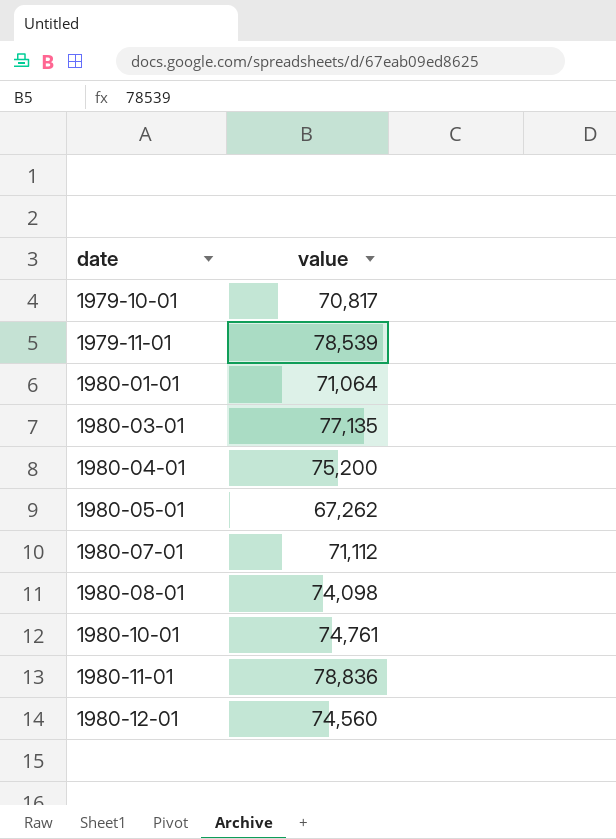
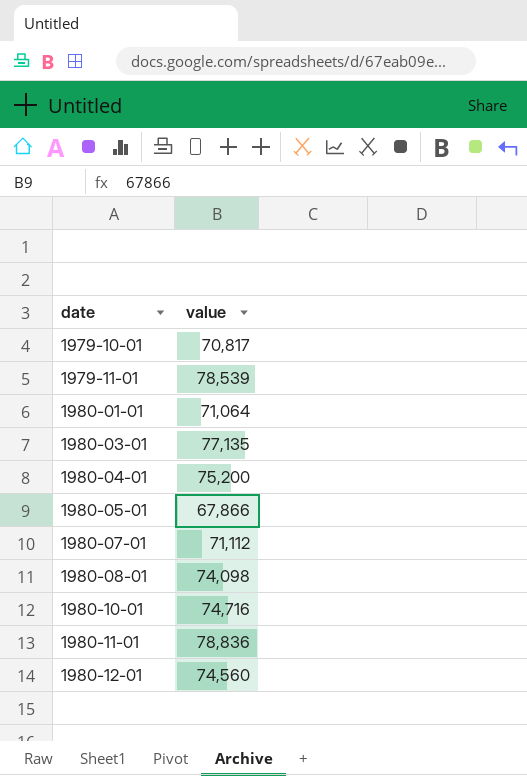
1980-05-01 | value: 67,262 -> 67,866
1980-10-01 | value: 74,761 -> 74,716

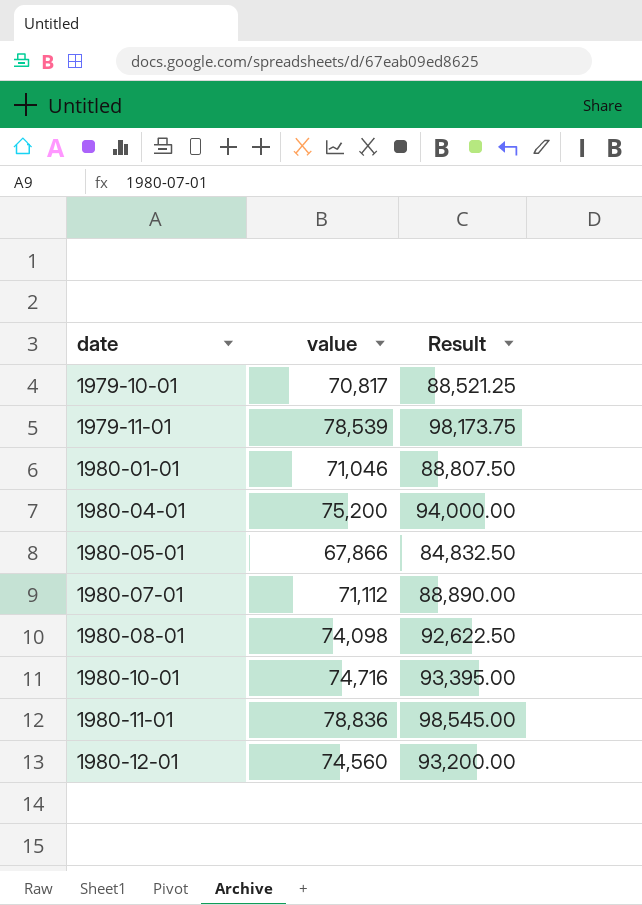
column Result | formula: none -> [value] * 1.25
row 1980-03-01: 77,135 -> none
1980-01-01 | value: 71,064 -> 71,046

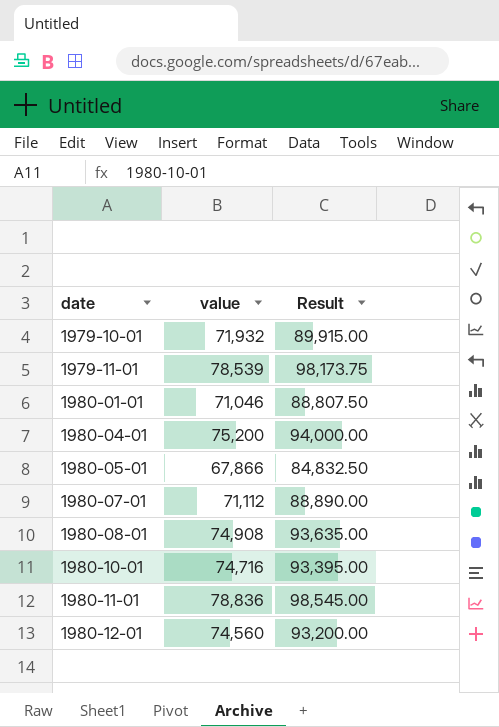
1979-10-01 | value: 70,817 -> 71,932
1979-10-01 | Result: 88,521.25 -> 89,915.00
1980-08-01 | value: 74,098 -> 74,908
1980-08-01 | Result: 92,622.50 -> 93,635.00

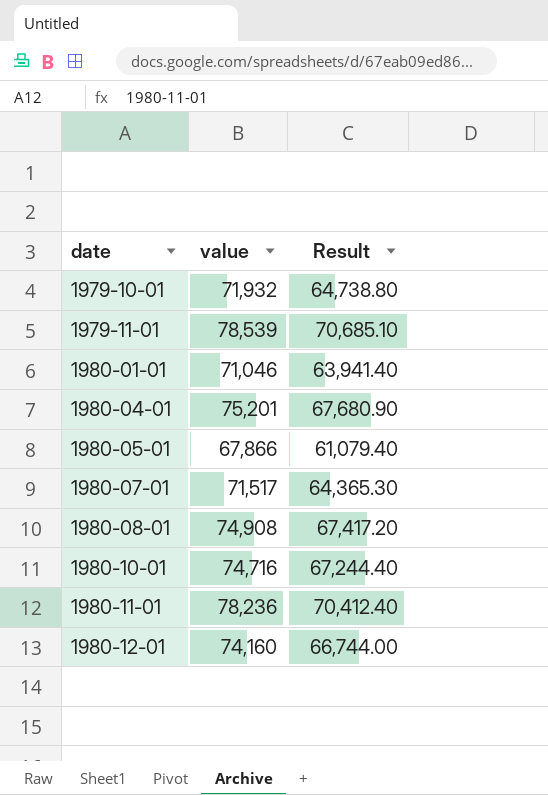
column Result | formula: [value] * 1.25 -> [value] * 0.9
1980-04-01 | value: 75,200 -> 75,201
1980-07-01 | value: 71,112 -> 71,517
1980-11-01 | value: 78,836 -> 78,236
1980-12-01 | value: 74,560 -> 74,160

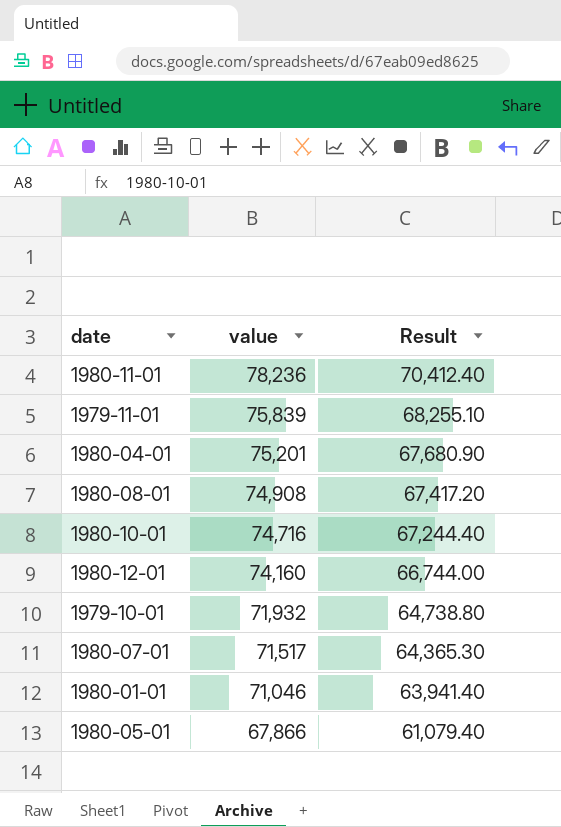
row order: date ascending -> value descending
1979-11-01 | value: 78,539 -> 75,839
1979-11-01 | Result: 70,685.10 -> 68,255.10

